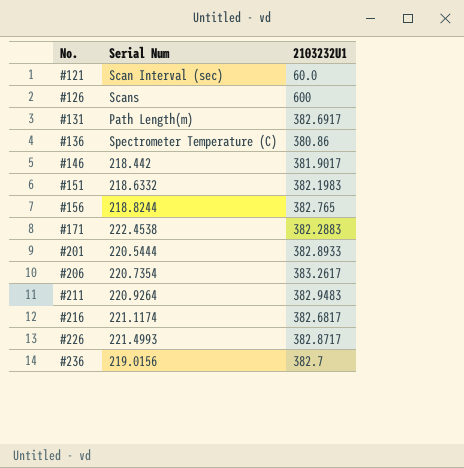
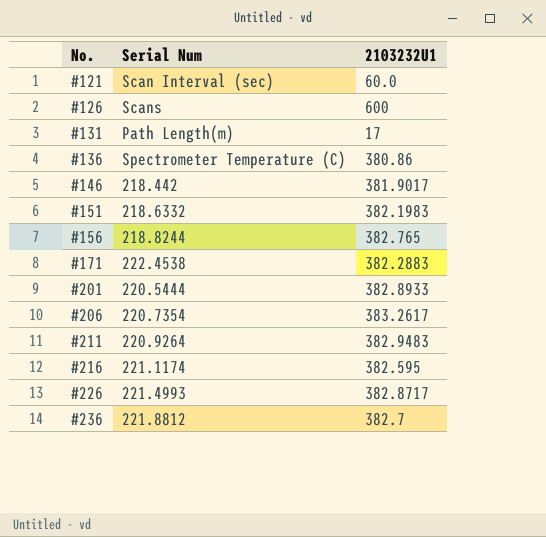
#131 | 2103232U1: 382.6917 -> 17
#216 | 2103232U1: 382.6817 -> 382.595
#236 | Serial Num: 219.0156 -> 221.8812

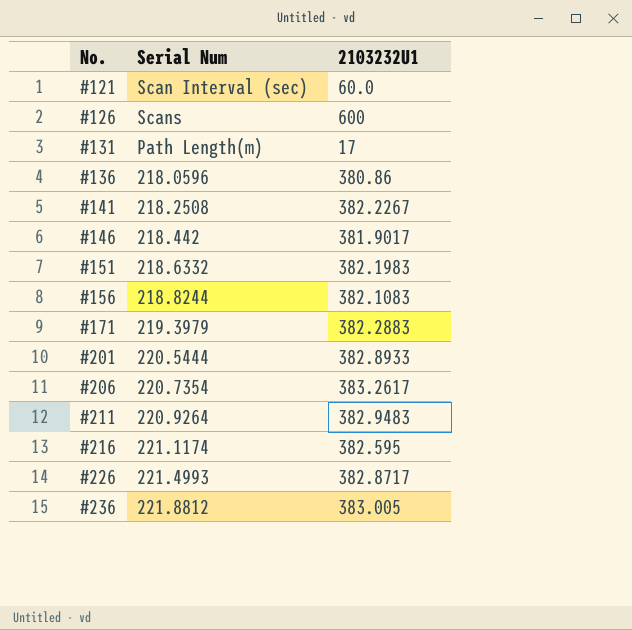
#136 | Serial Num: Spectrometer Temperature (C) -> 218.0596
row #141: none -> 218.2508 | 382.2267
#156 | 2103232U1: 382.765 -> 382.1083
#171 | Serial Num: 222.4538 -> 219.3979
#236 | 2103232U1: 382.7 -> 383.005

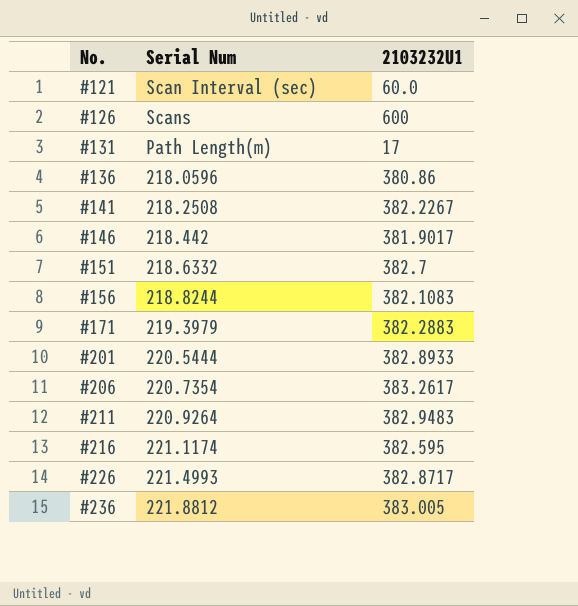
#151 | 2103232U1: 382.1983 -> 382.7

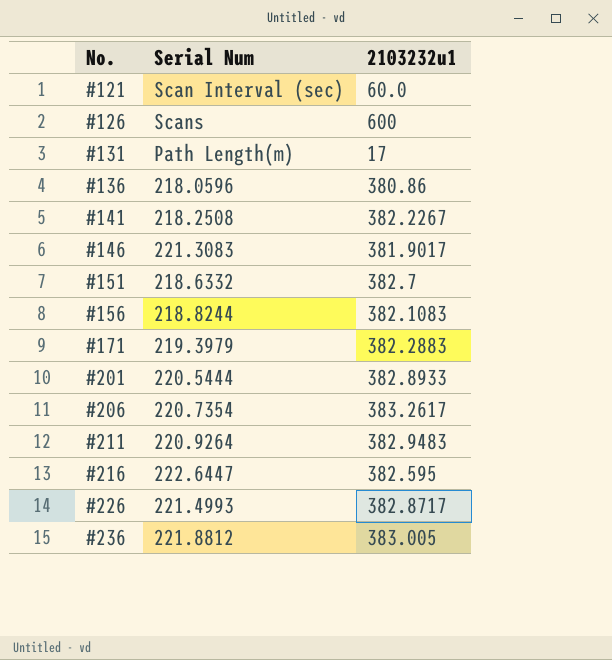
column name: 2103232U1 -> 2103232u1
#146 | Serial Num: 218.442 -> 221.3083
#216 | Serial Num: 221.1174 -> 222.6447

